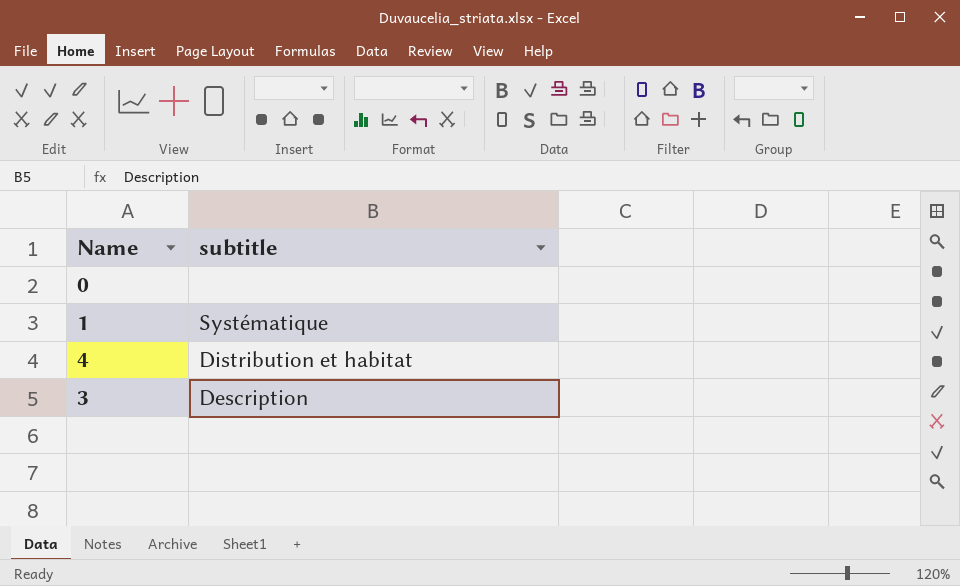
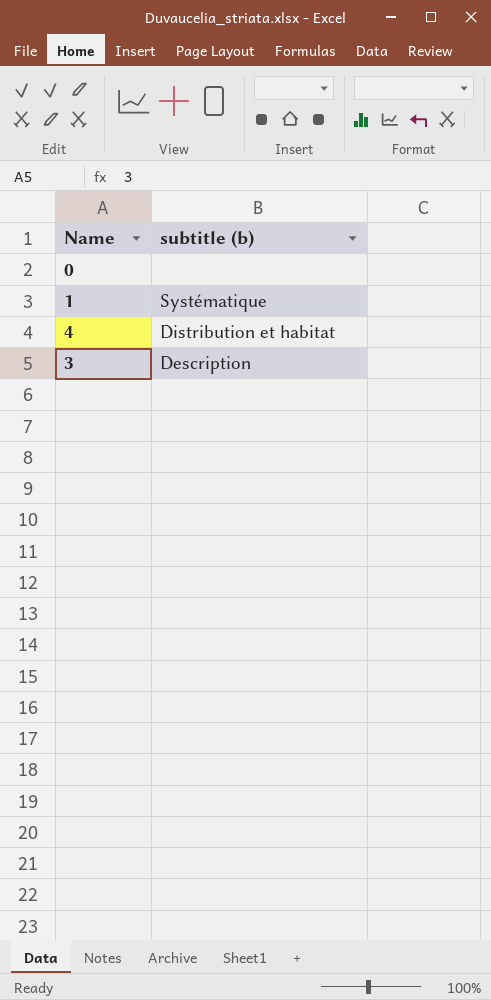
column name: subtitle -> subtitle (b)

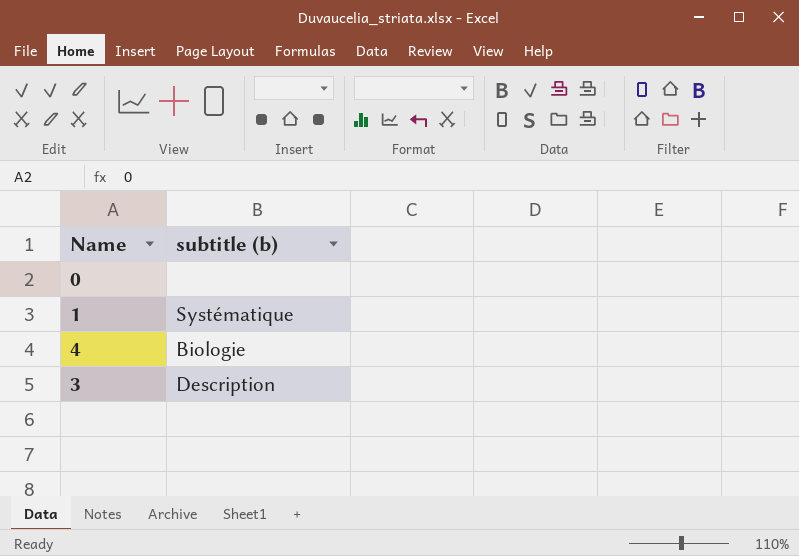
4 | subtitle (b): Distribution et habitat -> Biologie

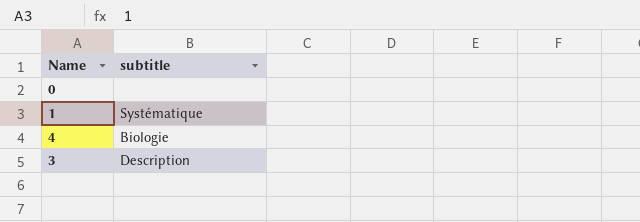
column name: subtitle (b) -> subtitle

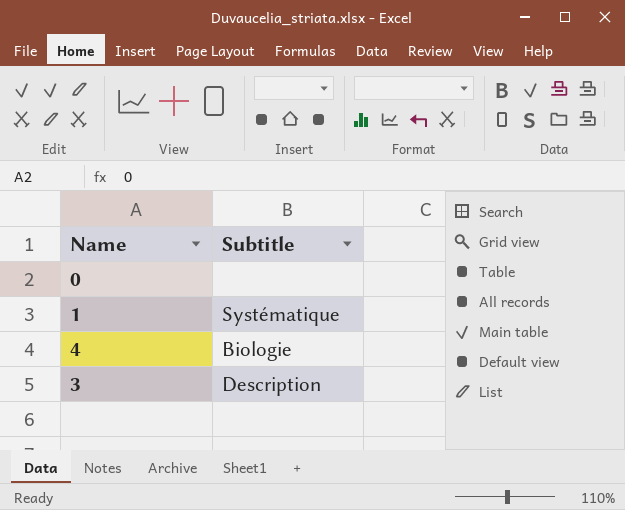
column name: subtitle -> Subtitle

